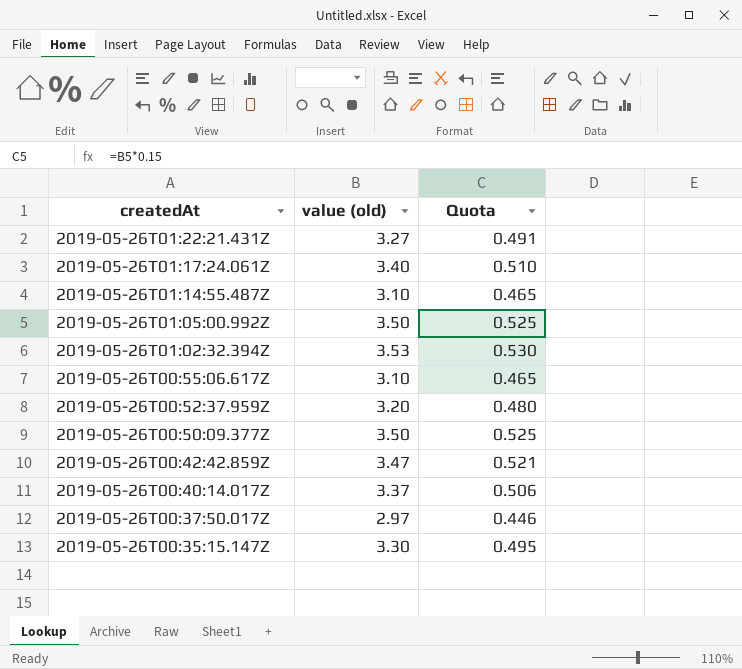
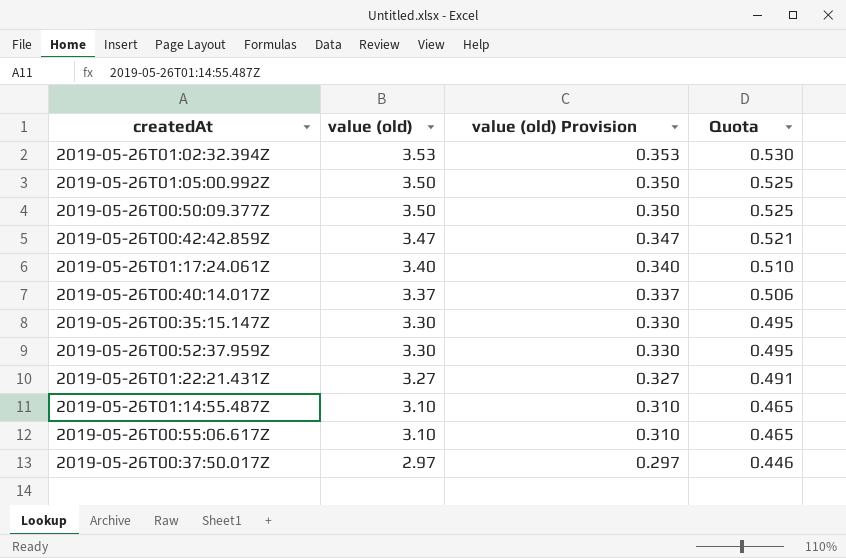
row order: createdAt descending -> value (old) descending
column value (old) Provision | formula: none -> [value (old)] * 0.1
2019-05-26T00:52:37.959Z | value (old): 3.20 -> 3.30
2019-05-26T00:52:37.959Z | Quota: 0.480 -> 0.495

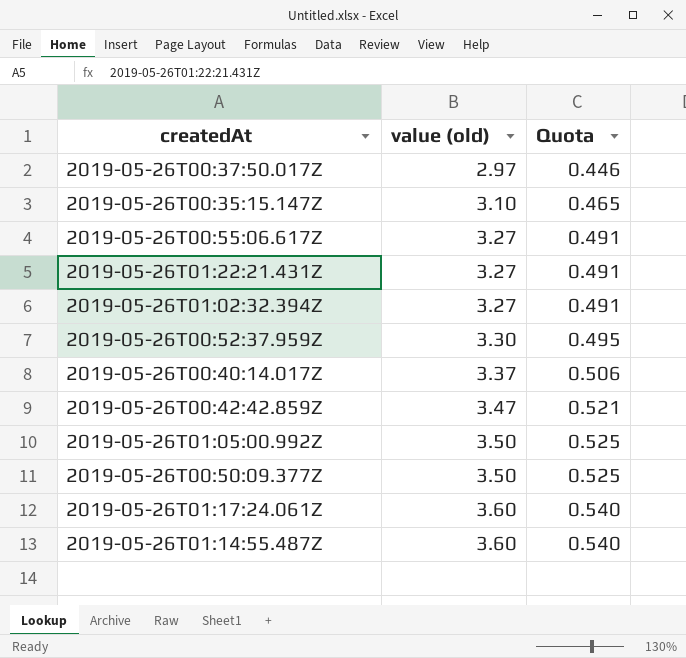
row order: value (old) descending -> value (old) ascending
column value (old) Provision | formula: [value (old)] * 0.1 -> none
2019-05-26T00:35:15.147Z | value (old): 3.30 -> 3.10
2019-05-26T00:35:15.147Z | Quota: 0.495 -> 0.465
2019-05-26T00:55:06.617Z | value (old): 3.10 -> 3.27
2019-05-26T00:55:06.617Z | Quota: 0.465 -> 0.491
2019-05-26T01:02:32.394Z | value (old): 3.53 -> 3.27
2019-05-26T01:02:32.394Z | Quota: 0.530 -> 0.491
2019-05-26T01:17:24.061Z | value (old): 3.40 -> 3.60
2019-05-26T01:17:24.061Z | Quota: 0.510 -> 0.540
2019-05-26T01:14:55.487Z | value (old): 3.10 -> 3.60
2019-05-26T01:14:55.487Z | Quota: 0.465 -> 0.540

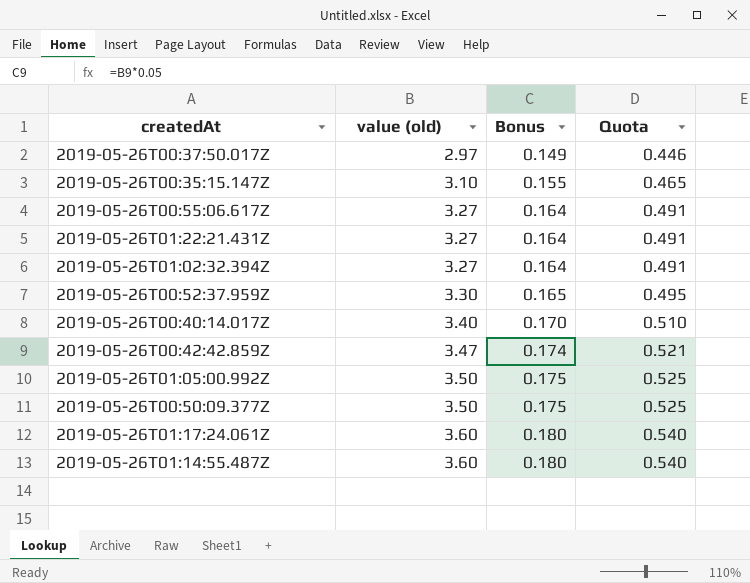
column Bonus | formula: none -> [value (old)] * 0.05
2019-05-26T00:40:14.017Z | value (old): 3.37 -> 3.40
2019-05-26T00:40:14.017Z | Quota: 0.506 -> 0.510

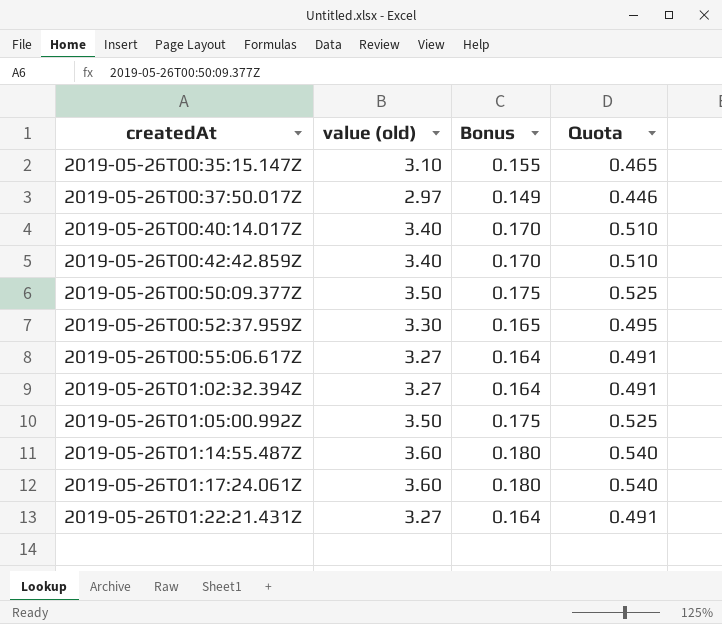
row order: value (old) ascending -> createdAt ascending
2019-05-26T00:42:42.859Z | value (old): 3.47 -> 3.40
2019-05-26T00:42:42.859Z | Bonus: 0.174 -> 0.170
2019-05-26T00:42:42.859Z | Quota: 0.521 -> 0.510

